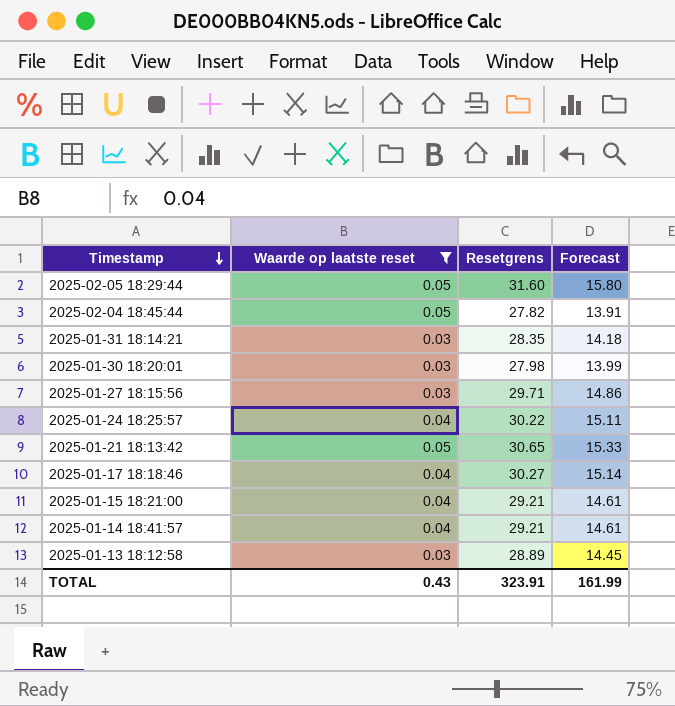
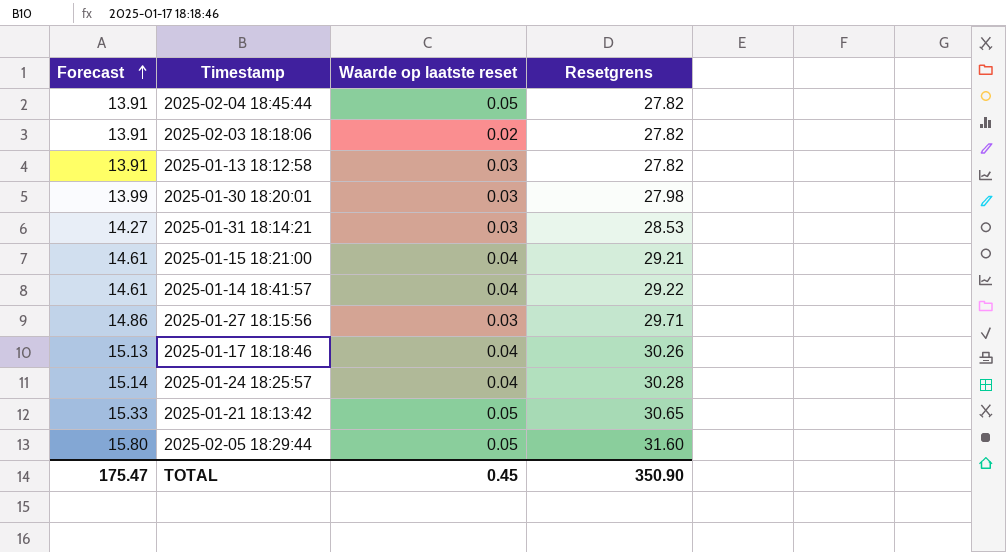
filter: Waarde op laatste reset != 0.02 -> none
row order: Timestamp descending -> Forecast ascending
column Forecast | position: 4 -> 1
2025-01-13 18:12:58 | Forecast: 14.45 -> 13.91
2025-01-13 18:12:58 | Resetgrens: 28.89 -> 27.82
2025-01-31 18:14:21 | Forecast: 14.18 -> 14.27
2025-01-31 18:14:21 | Resetgrens: 28.35 -> 28.53
2025-01-14 18:41:57 | Resetgrens: 29.21 -> 29.22
2025-01-17 18:18:46 | Forecast: 15.14 -> 15.13
2025-01-17 18:18:46 | Resetgrens: 30.27 -> 30.26
2025-01-24 18:25:57 | Forecast: 15.11 -> 15.14
2025-01-24 18:25:57 | Resetgrens: 30.22 -> 30.28
TOTAL | Forecast: 161.99 -> 175.47
TOTAL | Waarde op laatste reset: 0.43 -> 0.45
TOTAL | Resetgrens: 323.91 -> 350.90

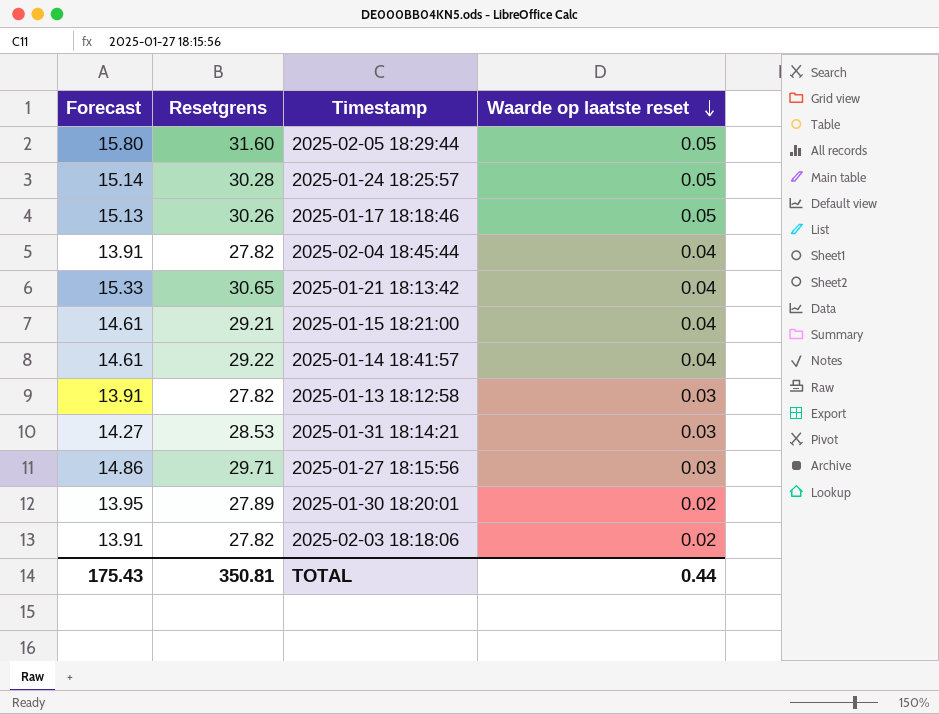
row order: Forecast ascending -> Waarde op laatste reset descending
column Resetgrens | position: 4 -> 2
2025-01-24 18:25:57 | Waarde op laatste reset: 0.04 -> 0.05
2025-01-17 18:18:46 | Waarde op laatste reset: 0.04 -> 0.05
2025-02-04 18:45:44 | Waarde op laatste reset: 0.05 -> 0.04
2025-01-21 18:13:42 | Waarde op laatste reset: 0.05 -> 0.04
2025-01-30 18:20:01 | Forecast: 13.99 -> 13.95
2025-01-30 18:20:01 | Resetgrens: 27.98 -> 27.89
2025-01-30 18:20:01 | Waarde op laatste reset: 0.03 -> 0.02
TOTAL | Forecast: 175.47 -> 175.43
TOTAL | Resetgrens: 350.90 -> 350.81
TOTAL | Waarde op laatste reset: 0.45 -> 0.44

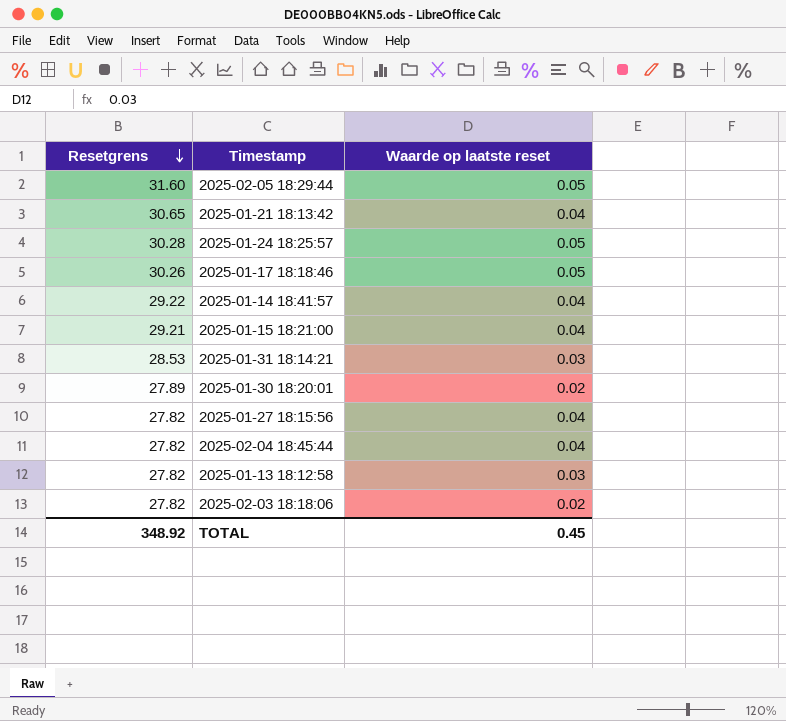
row order: Waarde op laatste reset descending -> Resetgrens descending
column Forecast | formula: [Resetgrens] * 0.5 -> none
2025-01-27 18:15:56 | Resetgrens: 29.71 -> 27.82
2025-01-27 18:15:56 | Waarde op laatste reset: 0.03 -> 0.04
TOTAL | Resetgrens: 350.81 -> 348.92
TOTAL | Waarde op laatste reset: 0.44 -> 0.45

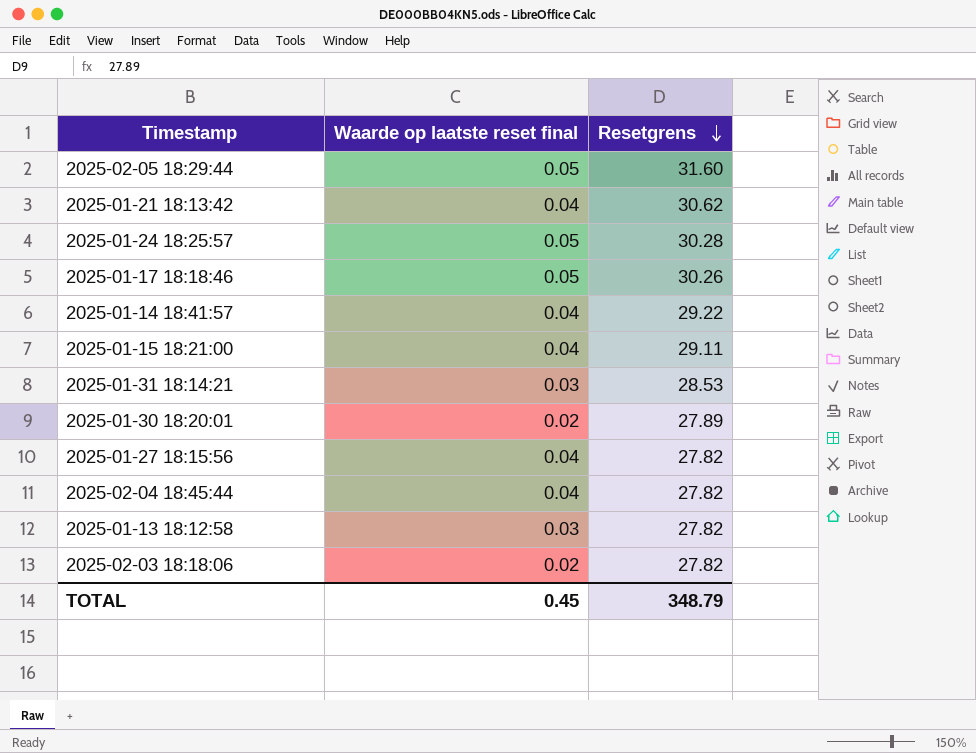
column name: Waarde op laatste reset -> Waarde op laatste reset final
column Resetgrens | position: 1 -> 3
2025-01-21 18:13:42 | Resetgrens: 30.65 -> 30.62
2025-01-15 18:21:00 | Resetgrens: 29.21 -> 29.11
TOTAL | Resetgrens: 348.92 -> 348.79

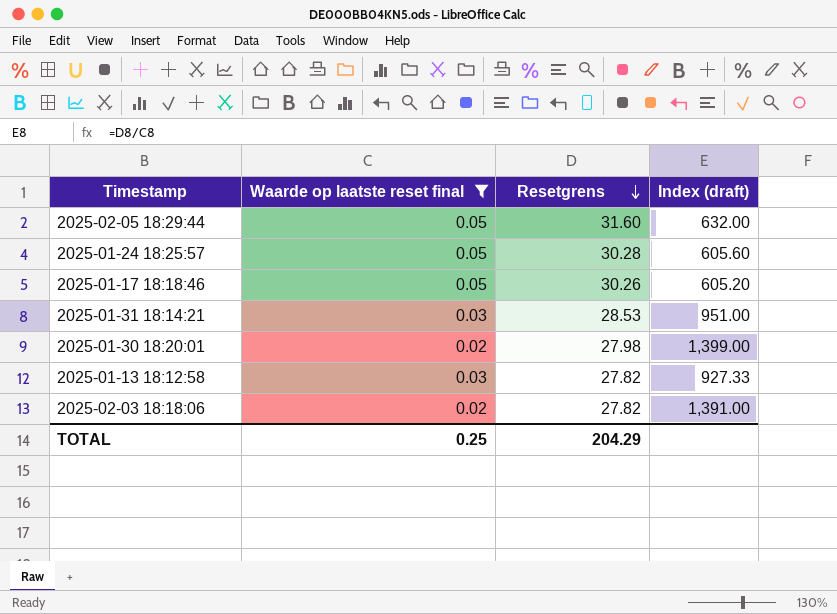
filter: none -> Waarde op laatste reset final != 0.04
column Index (draft) | formula: none -> [Resetgrens] / [Waarde op laatste reset final]
2025-01-30 18:20:01 | Resetgrens: 27.89 -> 27.98
TOTAL | Waarde op laatste reset final: 0.45 -> 0.25
TOTAL | Resetgrens: 348.79 -> 204.29

